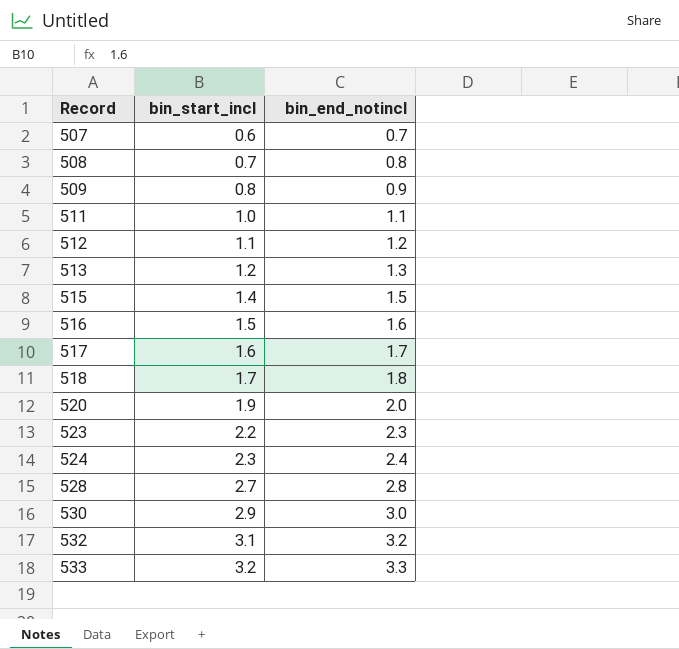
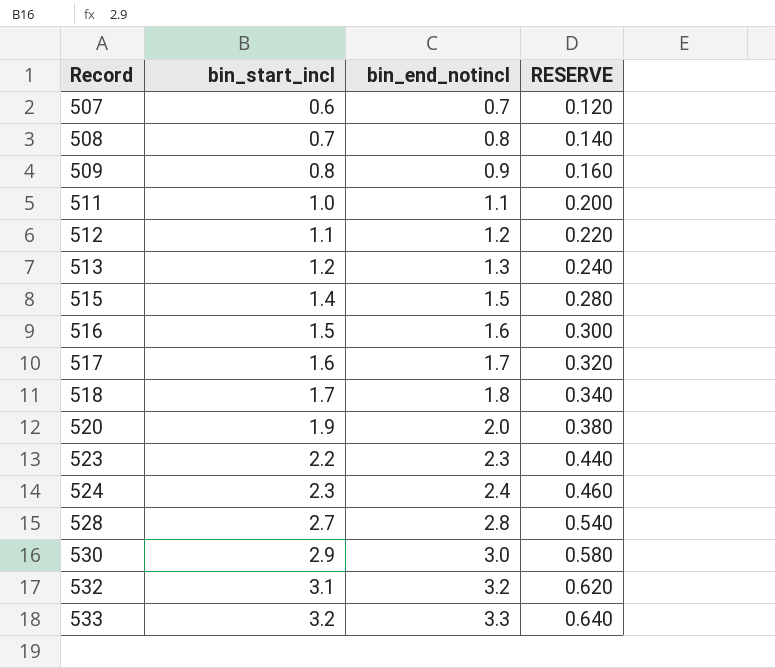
column RESERVE | formula: none -> [bin_start_incl] * 0.2

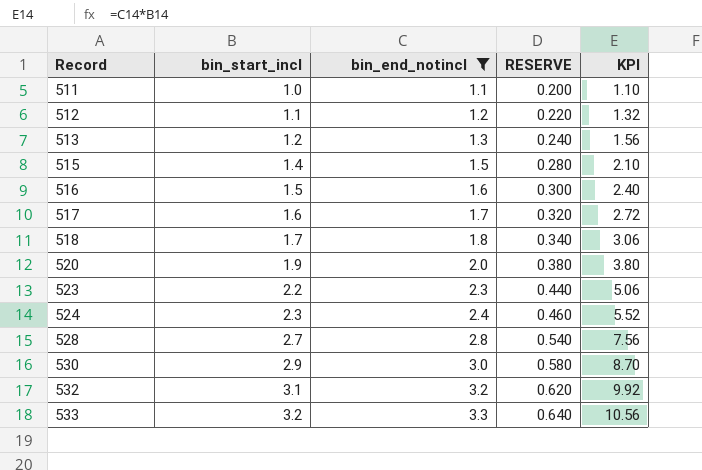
filter: none -> bin_end_notincl >= 1.1
column KPI | formula: none -> [bin_start_incl] * [bin_end_notincl]

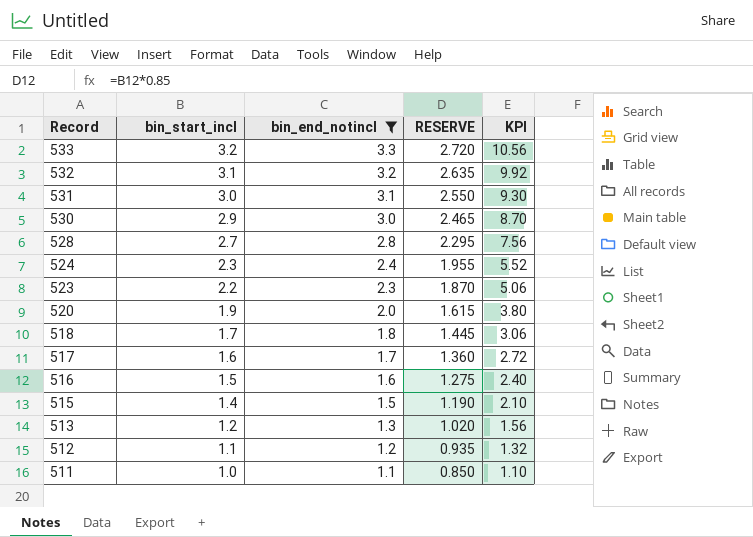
row order: Record ascending -> Record descending
column RESERVE | formula: [bin_start_incl] * 0.2 -> [bin_start_incl] * 0.85
row 531: none -> 3.0 | 3.1 | 2.550 | 9.30

